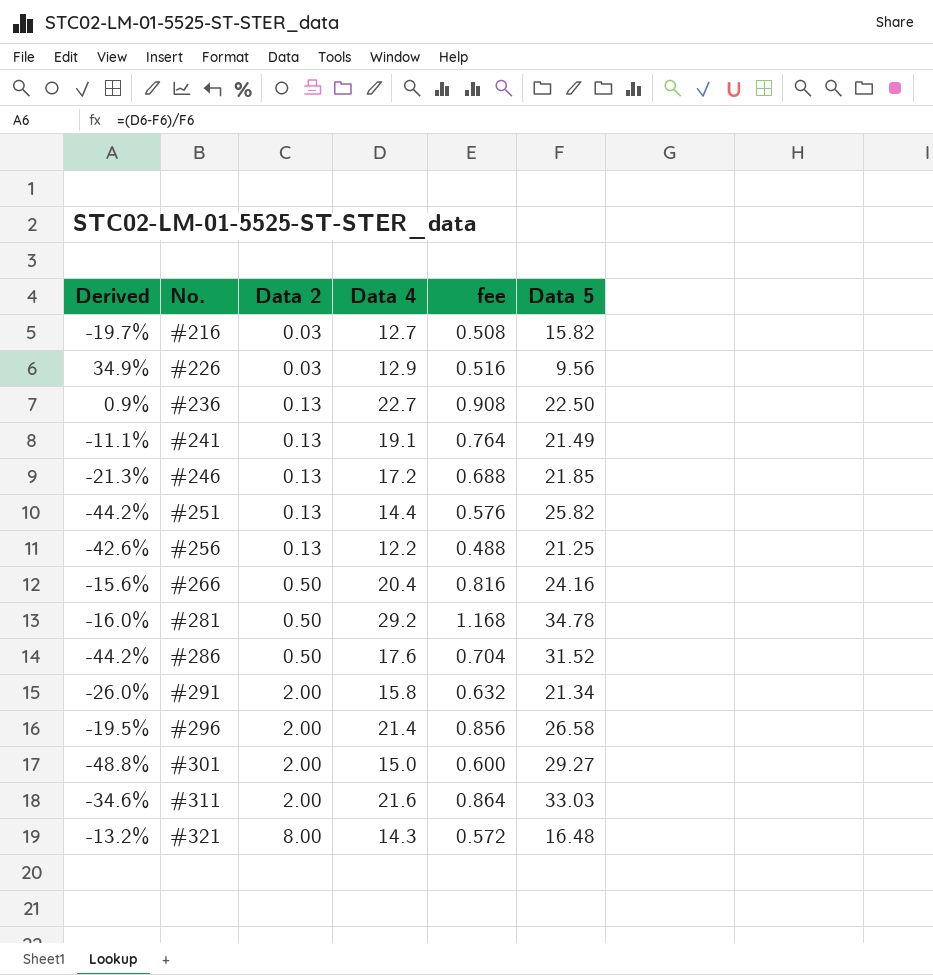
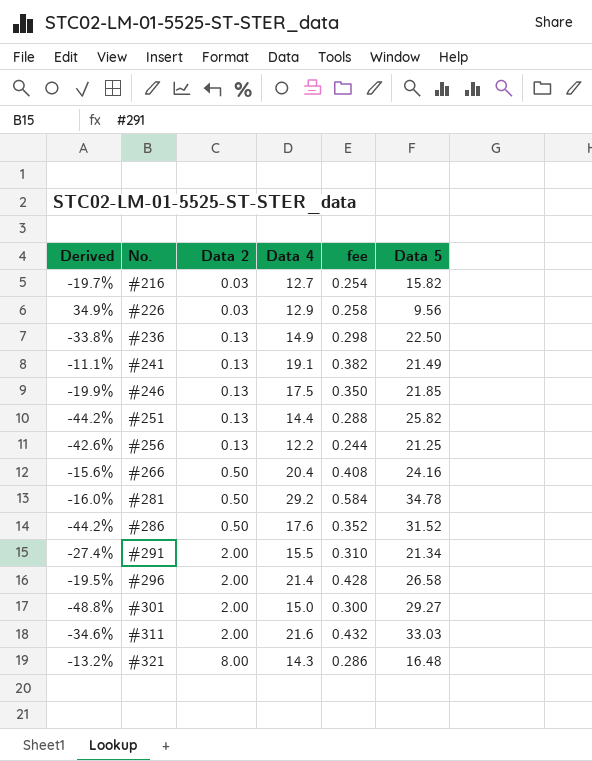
column fee | formula: [Data 4] * 0.04 -> [Data 4] * 0.02
#236 | Derived: 0.9% -> -33.8%
#236 | Data 4: 22.7 -> 14.9
#246 | Derived: -21.3% -> -19.9%
#246 | Data 4: 17.2 -> 17.5
#291 | Derived: -26.0% -> -27.4%
#291 | Data 4: 15.8 -> 15.5

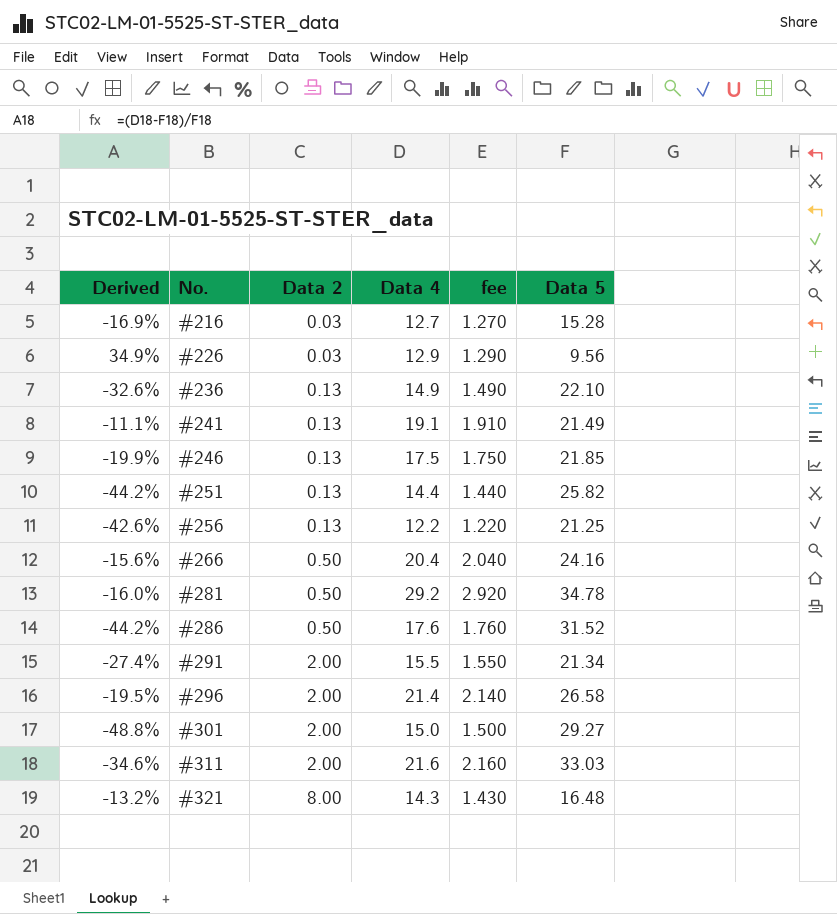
column fee | formula: [Data 4] * 0.02 -> [Data 4] * 0.1
#216 | Derived: -19.7% -> -16.9%
#216 | Data 5: 15.82 -> 15.28
#236 | Derived: -33.8% -> -32.6%
#236 | Data 5: 22.50 -> 22.10

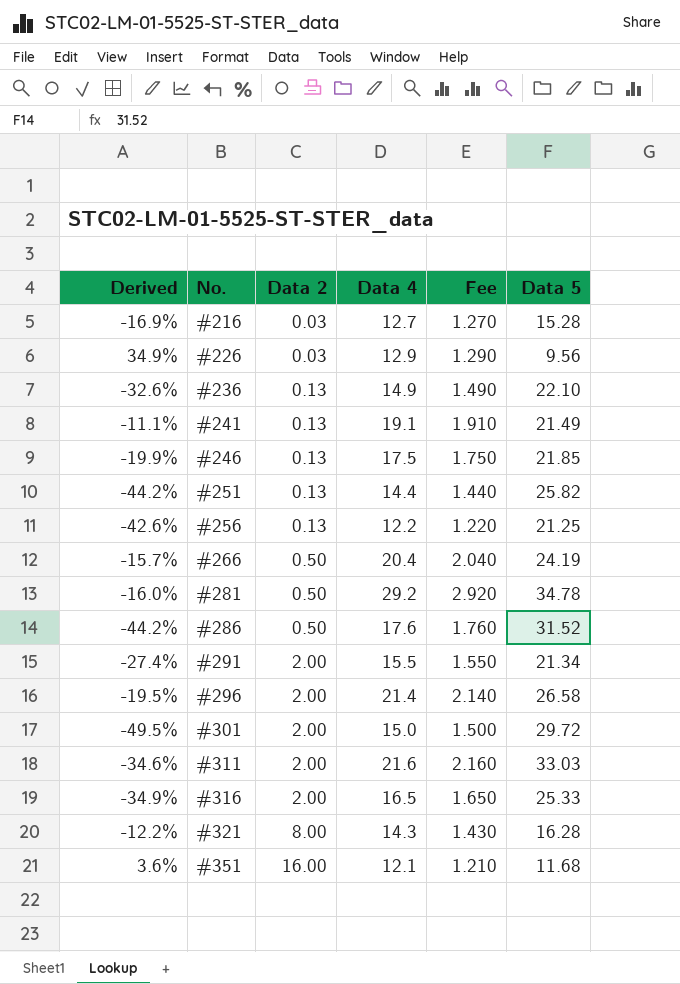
column name: fee -> Fee
#266 | Derived: -15.6% -> -15.7%
#266 | Data 5: 24.16 -> 24.19
#301 | Derived: -48.8% -> -49.5%
#301 | Data 5: 29.27 -> 29.72
row #316: none -> -34.9% | 2.00 | 16.5 | 1.650 | 25.33
#321 | Derived: -13.2% -> -12.2%
#321 | Data 5: 16.48 -> 16.28
row #351: none -> 3.6% | 16.00 | 12.1 | 1.210 | 11.68

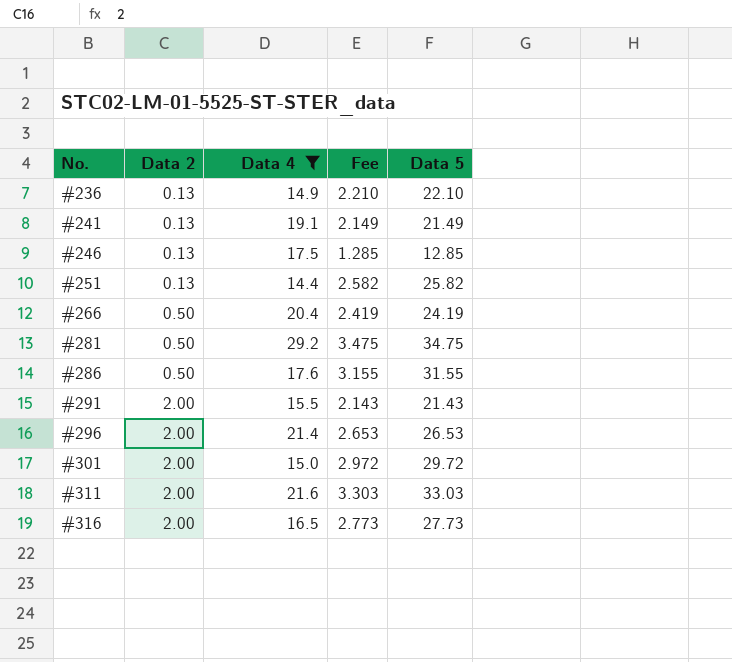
filter: none -> Data 4 >= 14.4
column Derived | formula: ([Data 4] - [Data 5]) / [Data 5] -> none
column Fee | formula: [Data 4] * 0.1 -> [Data 5] * 0.1
#246 | Data 5: 21.85 -> 12.85
#281 | Data 5: 34.78 -> 34.75
#286 | Data 5: 31.52 -> 31.55
#291 | Data 5: 21.34 -> 21.43
#296 | Data 5: 26.58 -> 26.53
#316 | Data 5: 25.33 -> 27.73

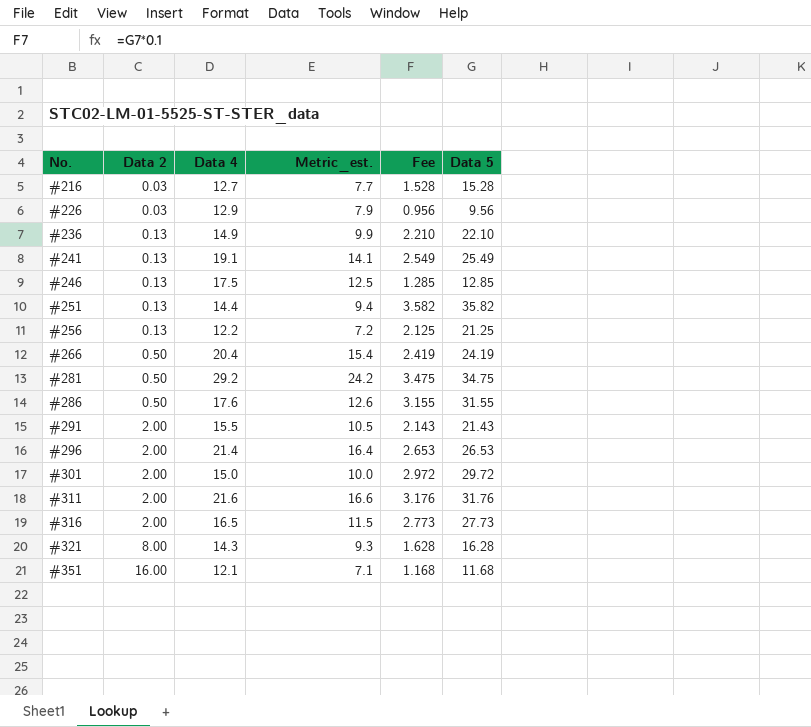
filter: Data 4 >= 14.4 -> none
column Metric_est. | formula: none -> [Data 4] - 5
#241 | Fee: 2.149 -> 2.549
#241 | Data 5: 21.49 -> 25.49
#251 | Fee: 2.582 -> 3.582
#251 | Data 5: 25.82 -> 35.82
#311 | Fee: 3.303 -> 3.176
#311 | Data 5: 33.03 -> 31.76

